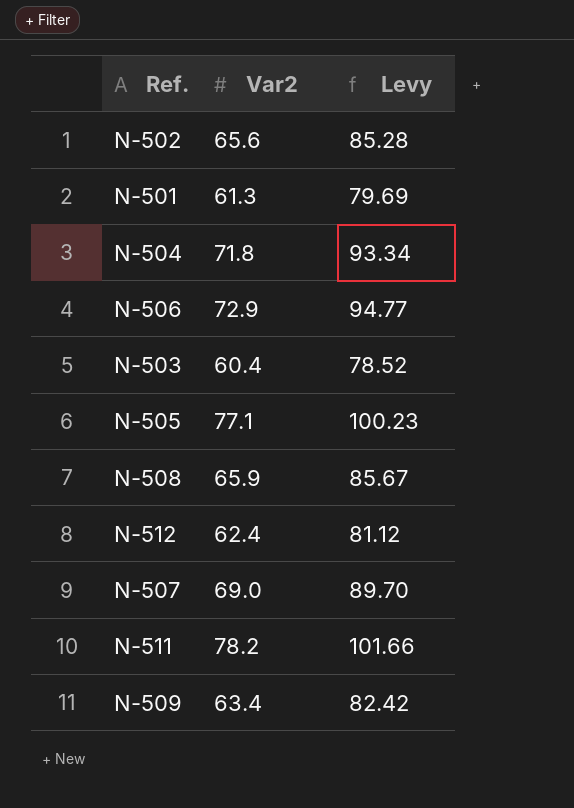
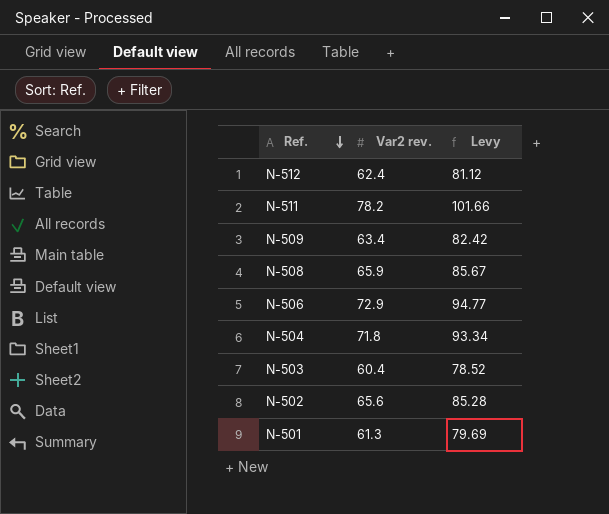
row order: none -> Ref. descending
column name: Var2 -> Var2 rev.
row N-505: 77.1 | 100.23 -> none
row N-507: 69.0 | 89.70 -> none

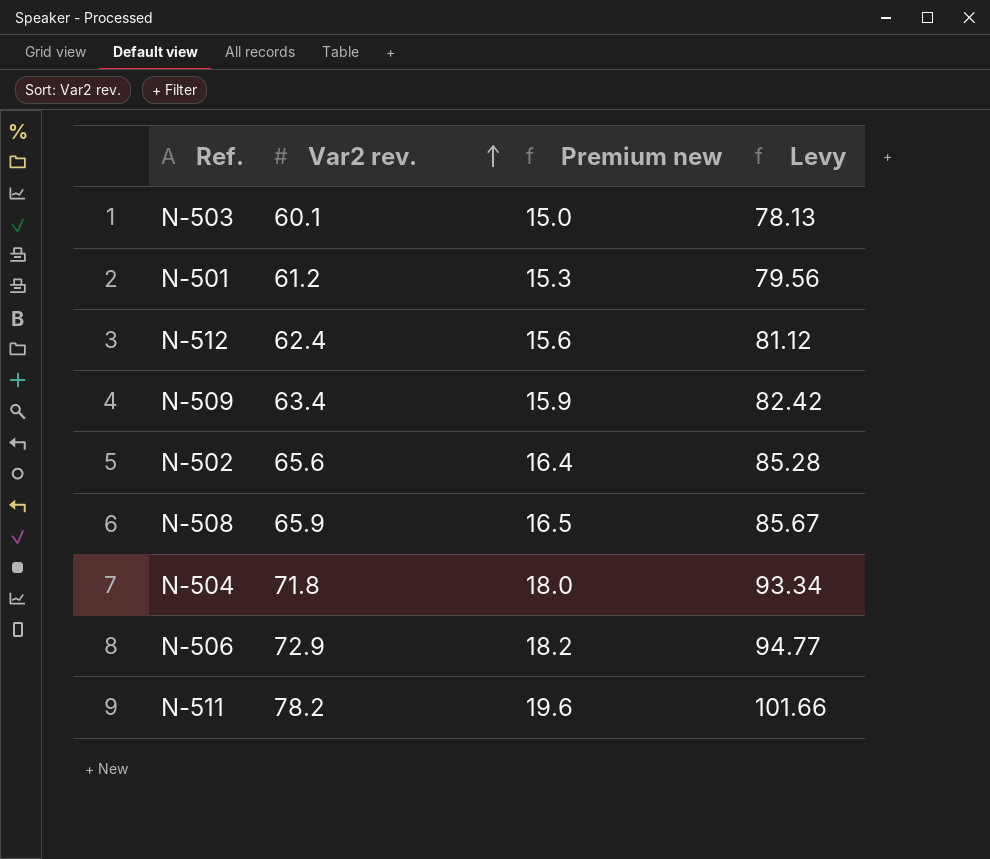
row order: Ref. descending -> Var2 rev. ascending
column Premium new | formula: none -> [Var2 rev.] * 0.25
N-503 | Var2 rev.: 60.4 -> 60.1
N-503 | Levy: 78.52 -> 78.13
N-501 | Var2 rev.: 61.3 -> 61.2
N-501 | Levy: 79.69 -> 79.56

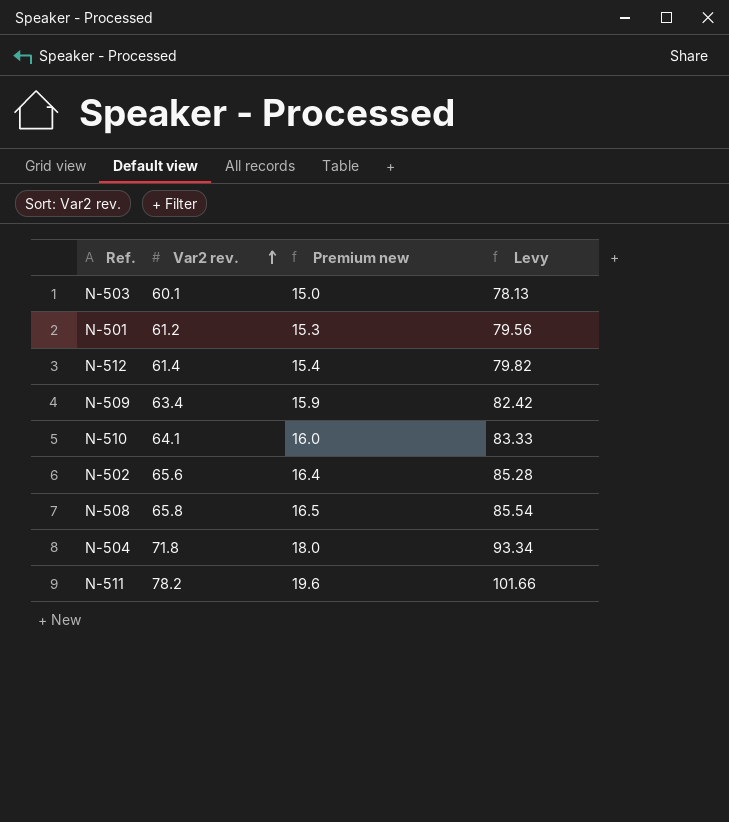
row N-506: 72.9 | 18.2 | 94.77 -> none
N-512 | Var2 rev.: 62.4 -> 61.4
N-512 | Premium new: 15.6 -> 15.4
N-512 | Levy: 81.12 -> 79.82
row N-510: none -> 64.1 | 16.0 | 83.33
N-508 | Var2 rev.: 65.9 -> 65.8
N-508 | Levy: 85.67 -> 85.54

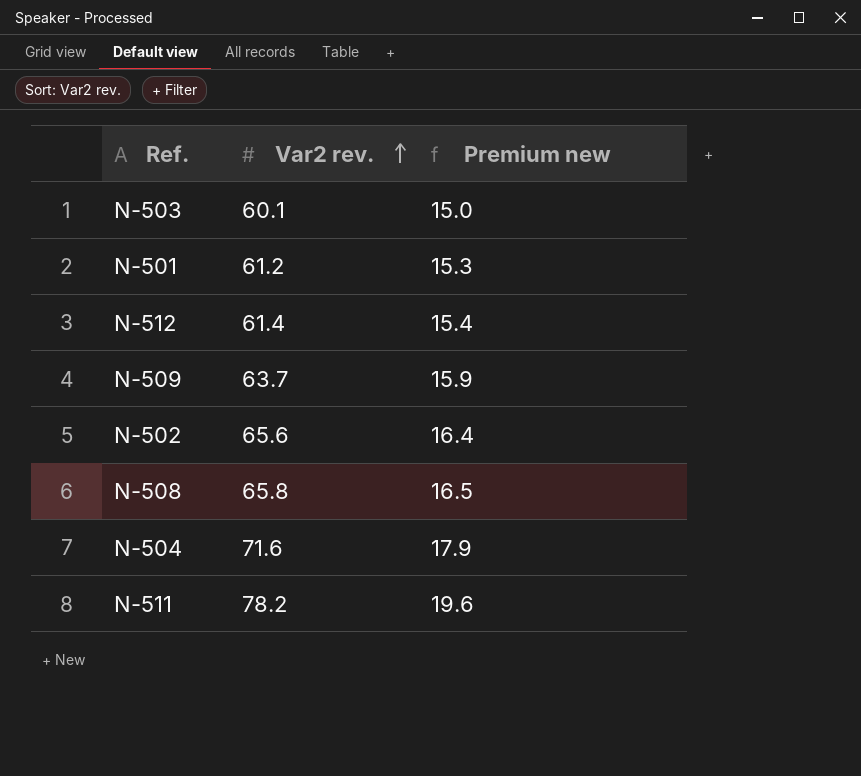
column Levy | formula: [Var2 rev.] * 1.3 -> none
row N-510: 64.1 | 16.0 | 83.33 -> none
N-509 | Var2 rev.: 63.4 -> 63.7
N-504 | Var2 rev.: 71.8 -> 71.6
N-504 | Premium new: 18.0 -> 17.9

